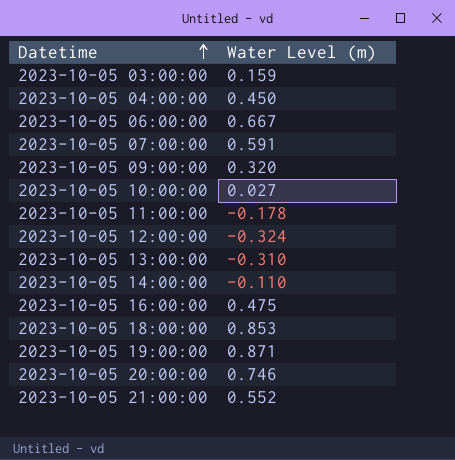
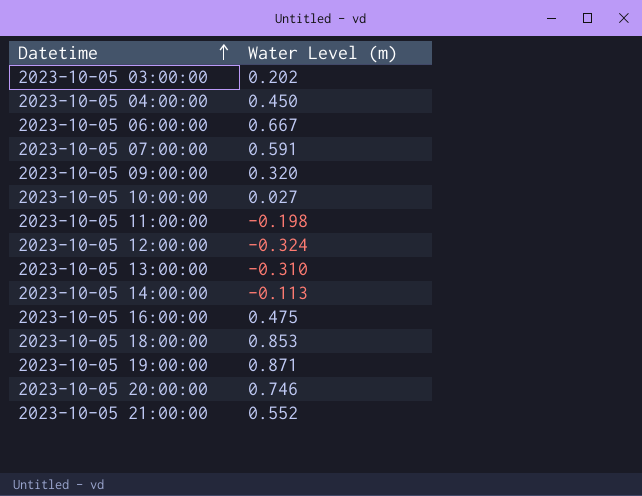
2023-10-05 03:00:00 | Water Level (m): 0.159 -> 0.202
2023-10-05 11:00:00 | Water Level (m): -0.178 -> -0.198
2023-10-05 14:00:00 | Water Level (m): -0.110 -> -0.113

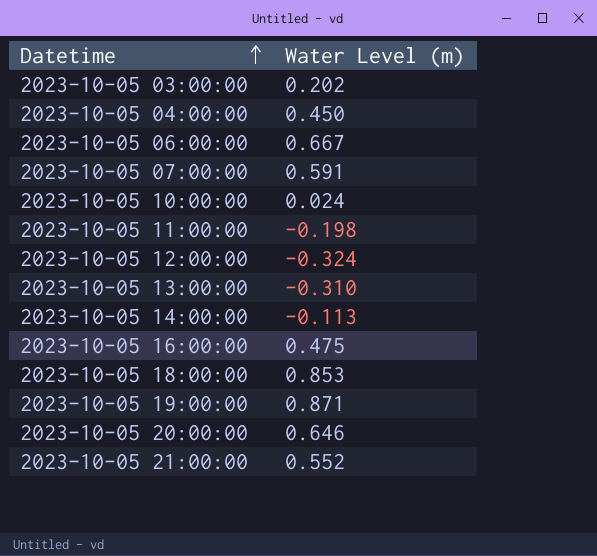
row 2023-10-05 09:00:00: 0.320 -> none
2023-10-05 10:00:00 | Water Level (m): 0.027 -> 0.024
2023-10-05 20:00:00 | Water Level (m): 0.746 -> 0.646

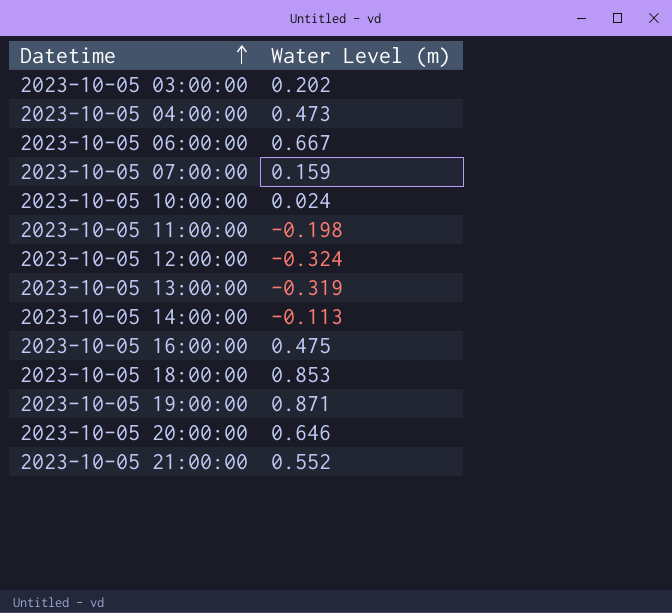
2023-10-05 04:00:00 | Water Level (m): 0.450 -> 0.473
2023-10-05 07:00:00 | Water Level (m): 0.591 -> 0.159
2023-10-05 13:00:00 | Water Level (m): -0.310 -> -0.319

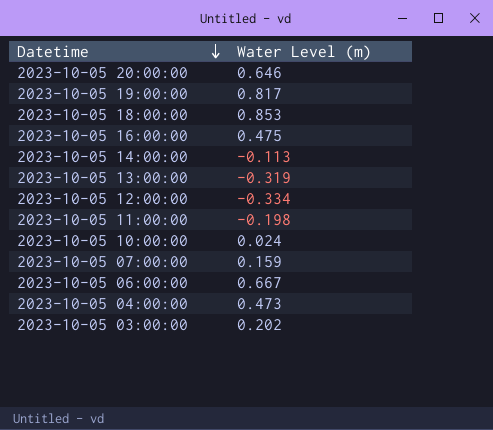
row order: Datetime ascending -> Datetime descending
row 2023-10-05 21:00:00: 0.552 -> none
2023-10-05 19:00:00 | Water Level (m): 0.871 -> 0.817
2023-10-05 12:00:00 | Water Level (m): -0.324 -> -0.334

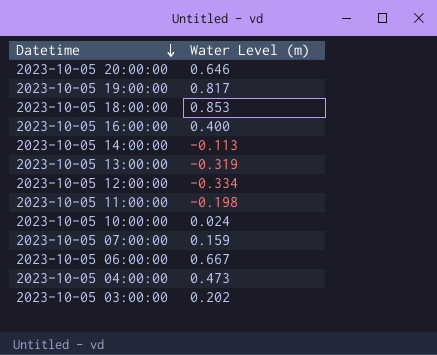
2023-10-05 16:00:00 | Water Level (m): 0.475 -> 0.400

